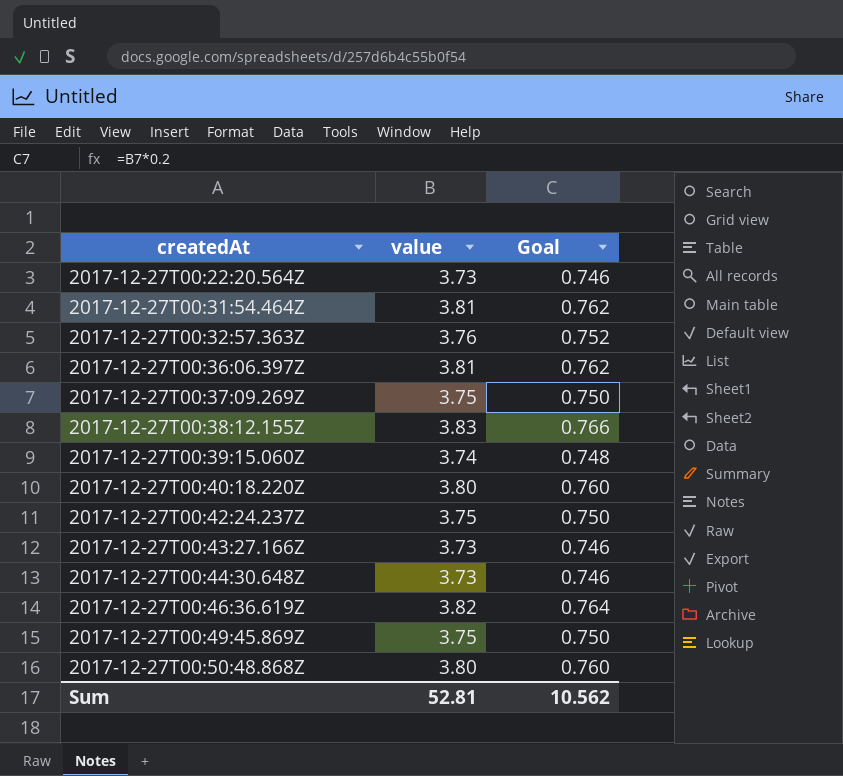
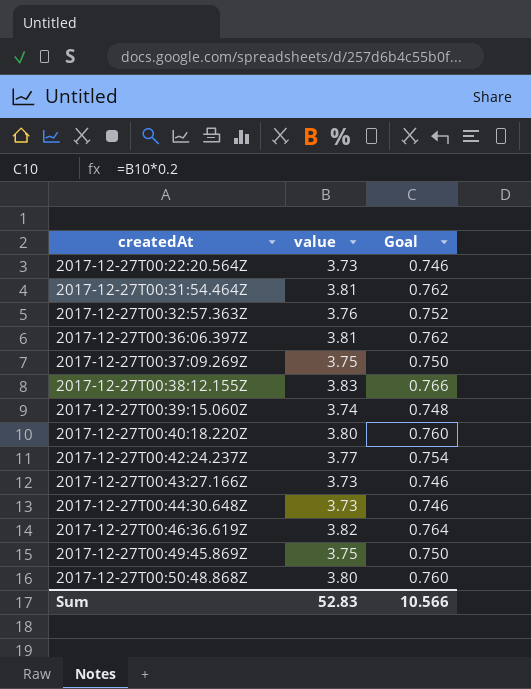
2017-12-27T00:42:24.237Z | value: 3.75 -> 3.77
2017-12-27T00:42:24.237Z | Goal: 0.750 -> 0.754
Sum | value: 52.81 -> 52.83
Sum | Goal: 10.562 -> 10.566

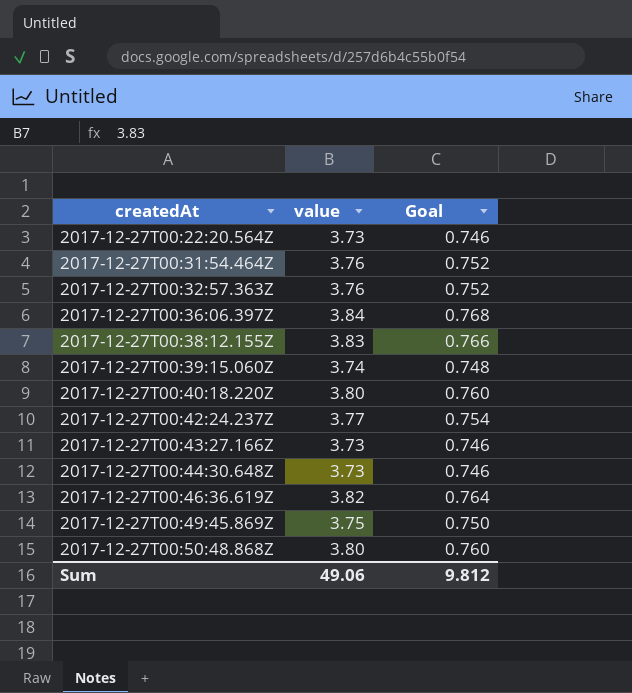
row 2017-12-27T00:37:09.269Z: 3.75 | 0.750 -> none
2017-12-27T00:31:54.464Z | value: 3.81 -> 3.76
2017-12-27T00:31:54.464Z | Goal: 0.762 -> 0.752
2017-12-27T00:36:06.397Z | value: 3.81 -> 3.84
2017-12-27T00:36:06.397Z | Goal: 0.762 -> 0.768
Sum | value: 52.83 -> 49.06
Sum | Goal: 10.566 -> 9.812

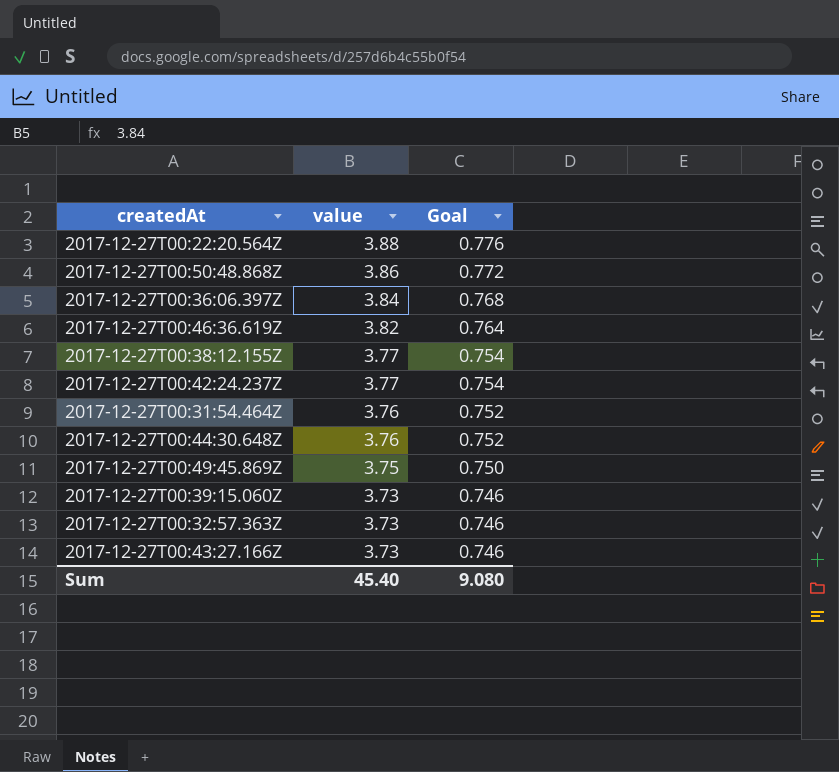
row order: createdAt ascending -> value descending
row 2017-12-27T00:40:18.220Z: 3.80 | 0.760 -> none
2017-12-27T00:22:20.564Z | value: 3.73 -> 3.88
2017-12-27T00:22:20.564Z | Goal: 0.746 -> 0.776
2017-12-27T00:50:48.868Z | value: 3.80 -> 3.86
2017-12-27T00:50:48.868Z | Goal: 0.760 -> 0.772
2017-12-27T00:38:12.155Z | value: 3.83 -> 3.77
2017-12-27T00:38:12.155Z | Goal: 0.766 -> 0.754
2017-12-27T00:44:30.648Z | value: 3.73 -> 3.76
2017-12-27T00:44:30.648Z | Goal: 0.746 -> 0.752
2017-12-27T00:39:15.060Z | value: 3.74 -> 3.73
2017-12-27T00:39:15.060Z | Goal: 0.748 -> 0.746
2017-12-27T00:32:57.363Z | value: 3.76 -> 3.73
2017-12-27T00:32:57.363Z | Goal: 0.752 -> 0.746
Sum | value: 49.06 -> 45.40
Sum | Goal: 9.812 -> 9.080

